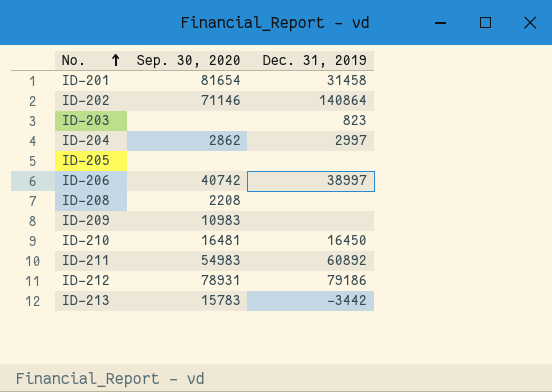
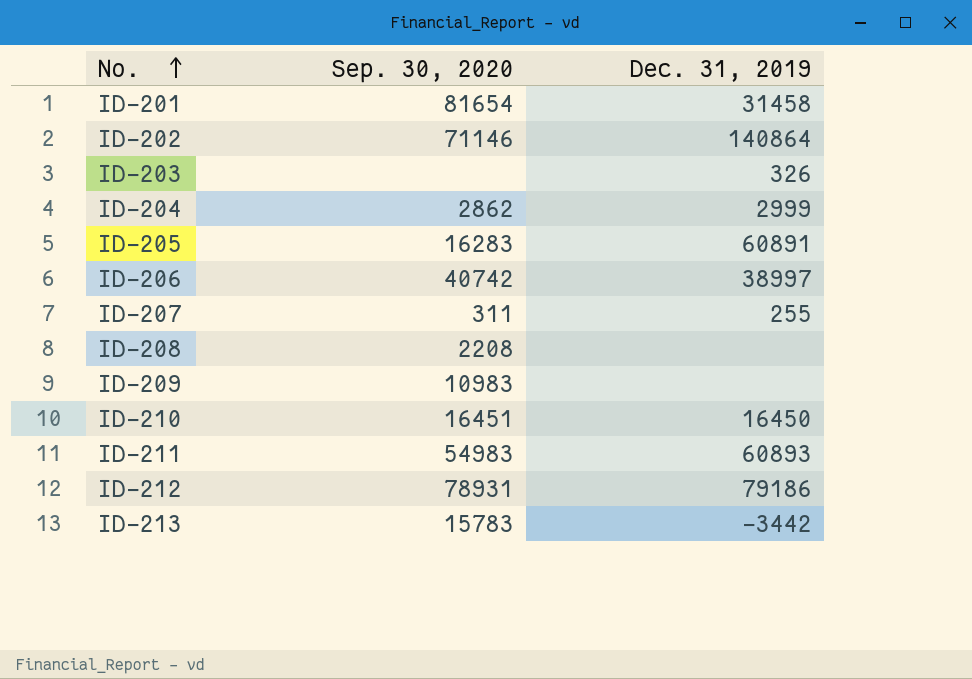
ID-203 | Dec. 31, 2019: 823 -> 326
ID-204 | Dec. 31, 2019: 2997 -> 2999
ID-205 | Sep. 30, 2020: none -> 16283
ID-205 | Dec. 31, 2019: none -> 60891
row ID-207: none -> 311 | 255
ID-210 | Sep. 30, 2020: 16481 -> 16451
ID-211 | Dec. 31, 2019: 60892 -> 60893

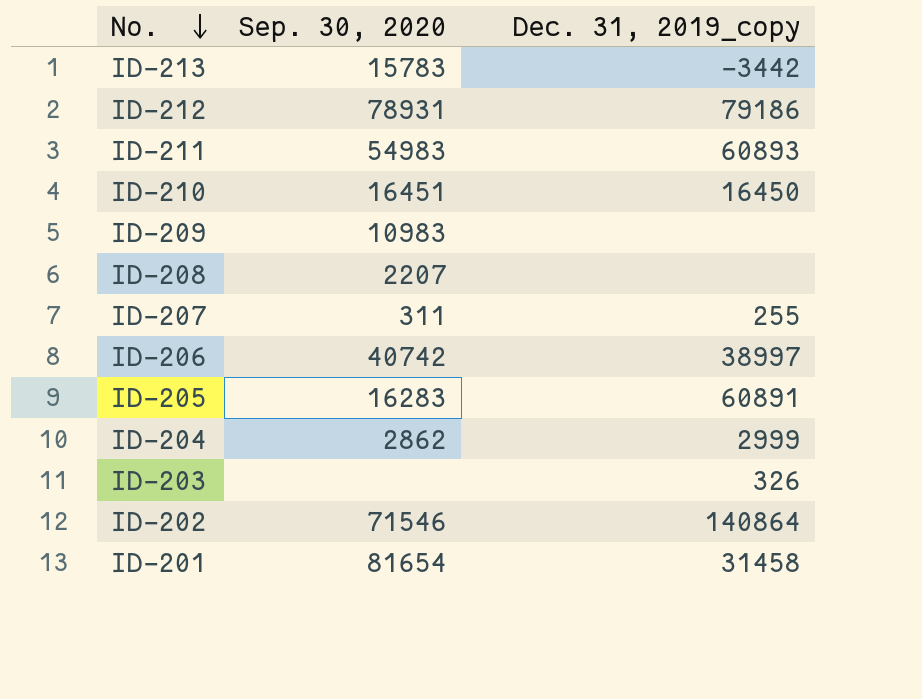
row order: No. ascending -> No. descending
column name: Dec. 31, 2019 -> Dec. 31, 2019_copy
ID-208 | Sep. 30, 2020: 2208 -> 2207
ID-202 | Sep. 30, 2020: 71146 -> 71546

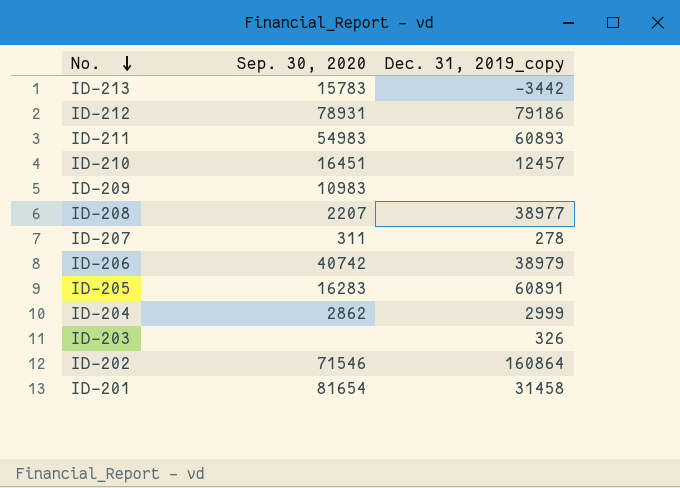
ID-210 | Dec. 31, 2019_copy: 16450 -> 12457
ID-208 | Dec. 31, 2019_copy: none -> 38977
ID-207 | Dec. 31, 2019_copy: 255 -> 278
ID-206 | Dec. 31, 2019_copy: 38997 -> 38979
ID-202 | Dec. 31, 2019_copy: 140864 -> 160864

